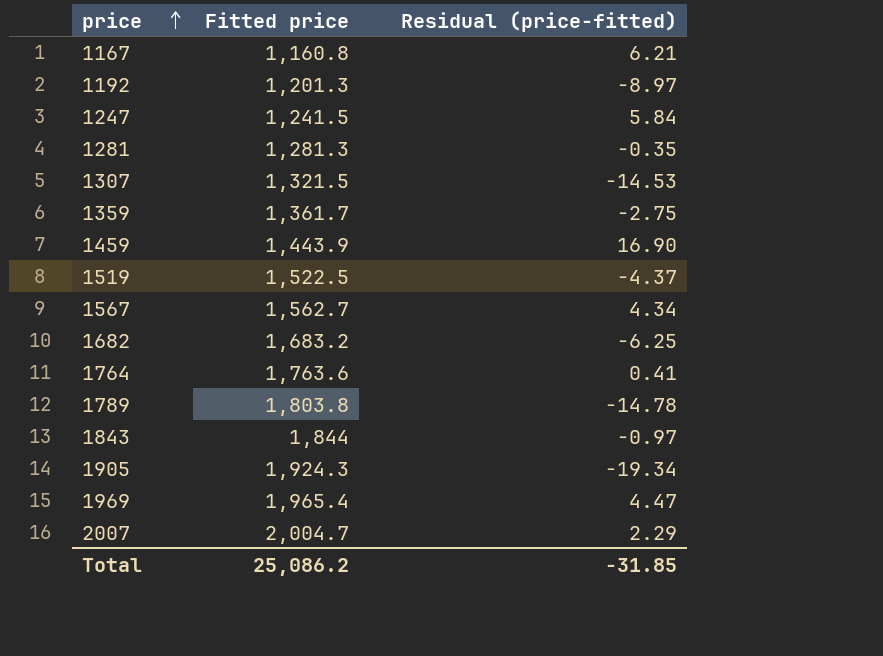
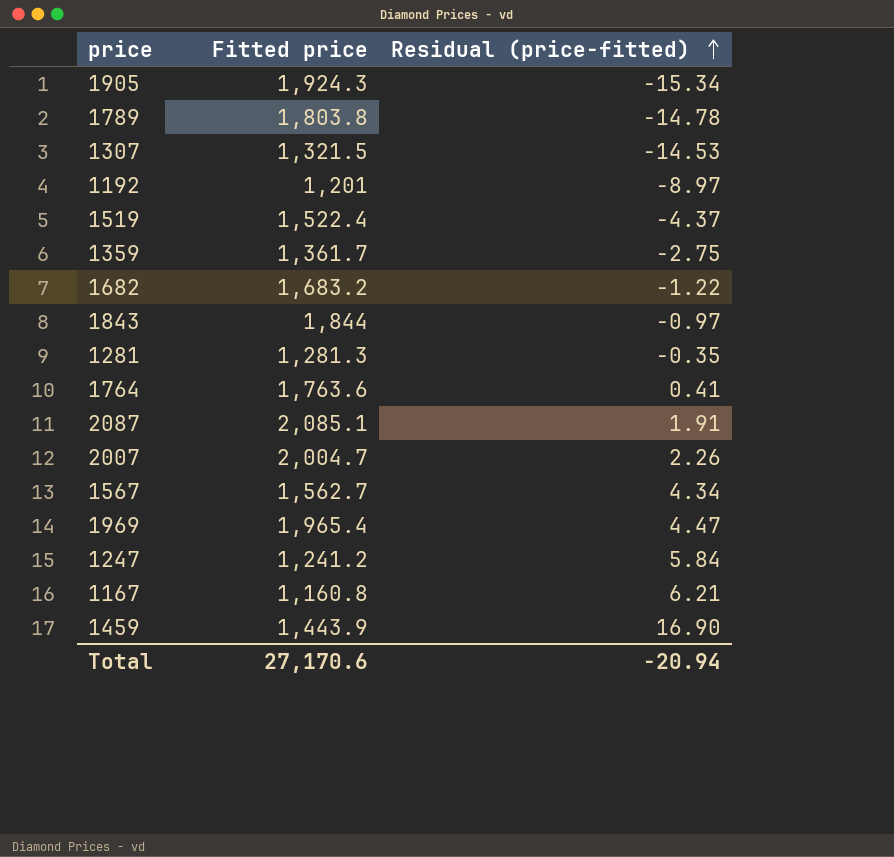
row order: price ascending -> Residual (price-fitted) ascending
1905 | Residual (price-fitted): -19.34 -> -15.34
1192 | Fitted price: 1,201.3 -> 1,201
1519 | Fitted price: 1,522.5 -> 1,522.4
1682 | Residual (price-fitted): -6.25 -> -1.22
row 2087: none -> 2,085.1 | 1.91
2007 | Residual (price-fitted): 2.29 -> 2.26
1247 | Fitted price: 1,241.5 -> 1,241.2
Total | Fitted price: 25,086.2 -> 27,170.6
Total | Residual (price-fitted): -31.85 -> -20.94

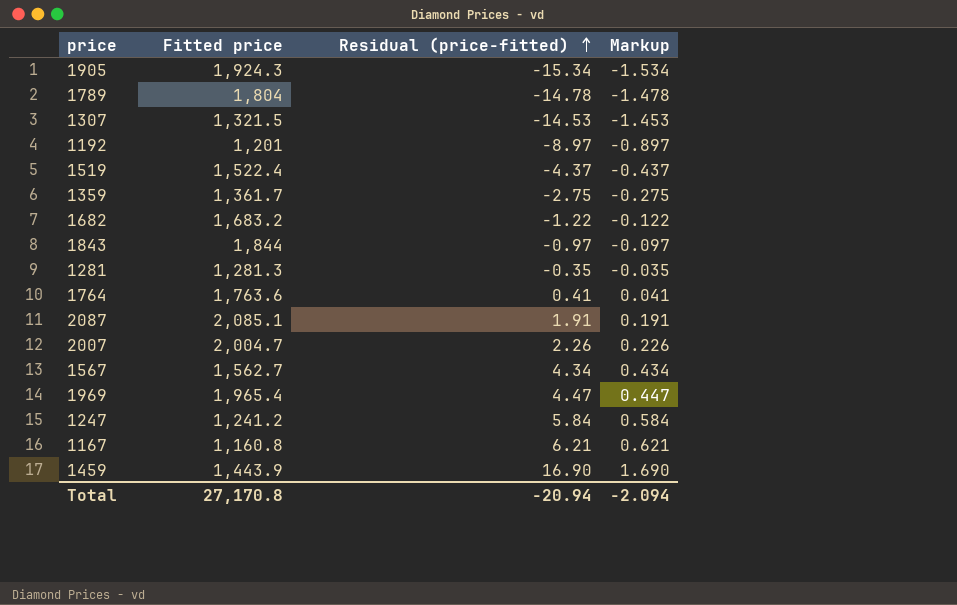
column Markup | formula: none -> [Residual (price-fitted)] * 0.1
1789 | Fitted price: 1,803.8 -> 1,804
Total | Fitted price: 27,170.6 -> 27,170.8

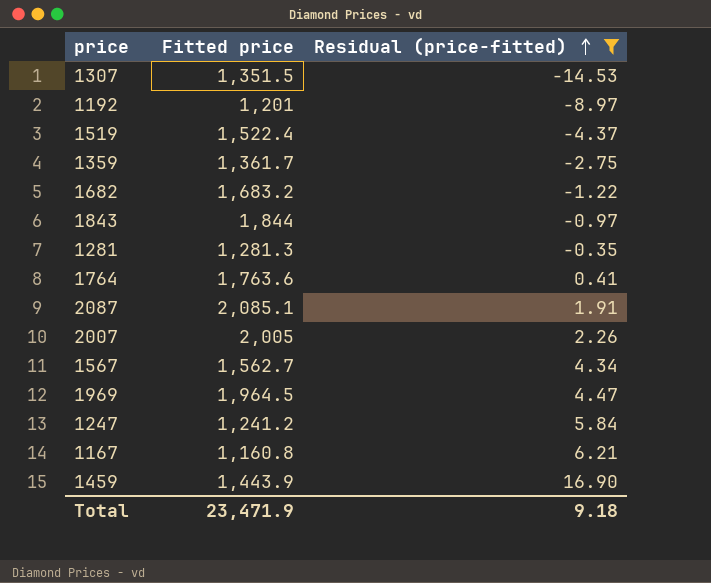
filter: none -> Residual (price-fitted) >= -14.53
column Markup | formula: [Residual (price-fitted)] * 0.1 -> none
1307 | Fitted price: 1,321.5 -> 1,351.5
2007 | Fitted price: 2,004.7 -> 2,005
1969 | Fitted price: 1,965.4 -> 1,964.5
Total | Fitted price: 27,170.8 -> 23,471.9
Total | Residual (price-fitted): -20.94 -> 9.18

